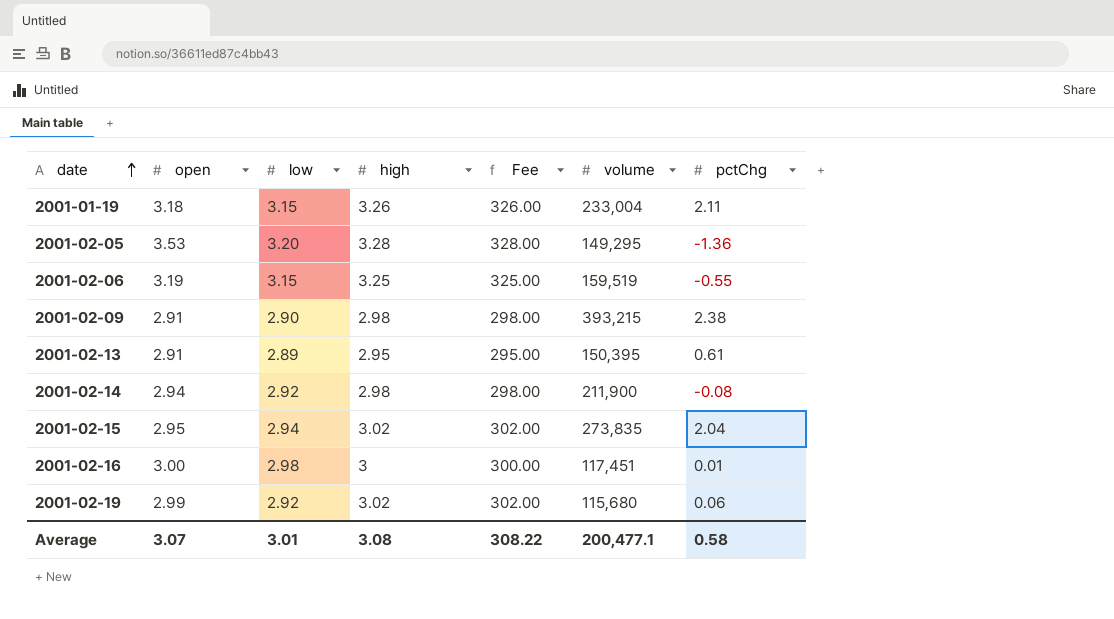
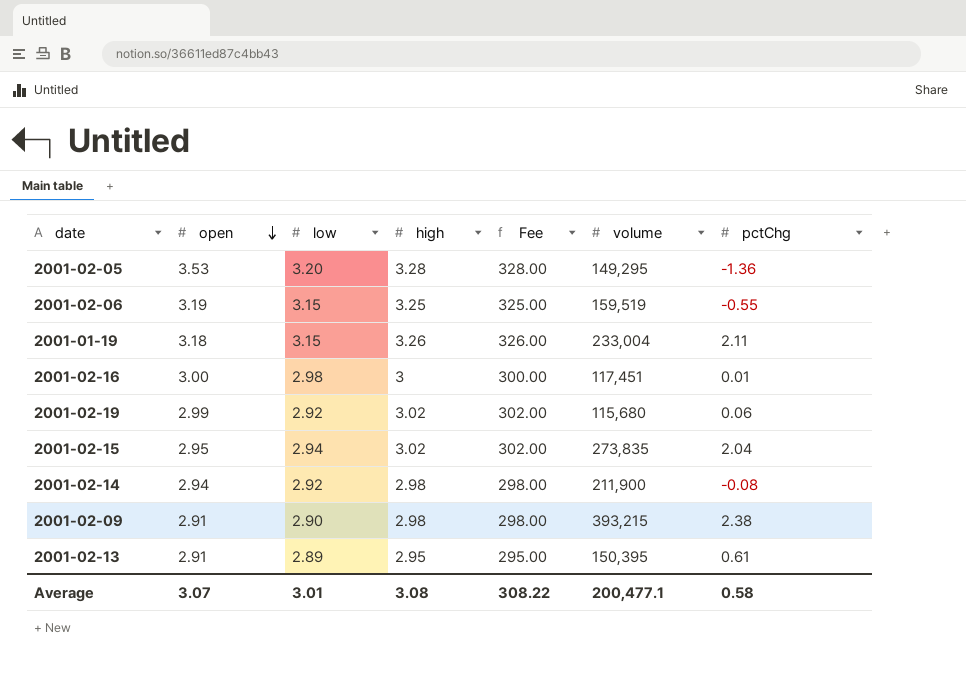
row order: date ascending -> open descending

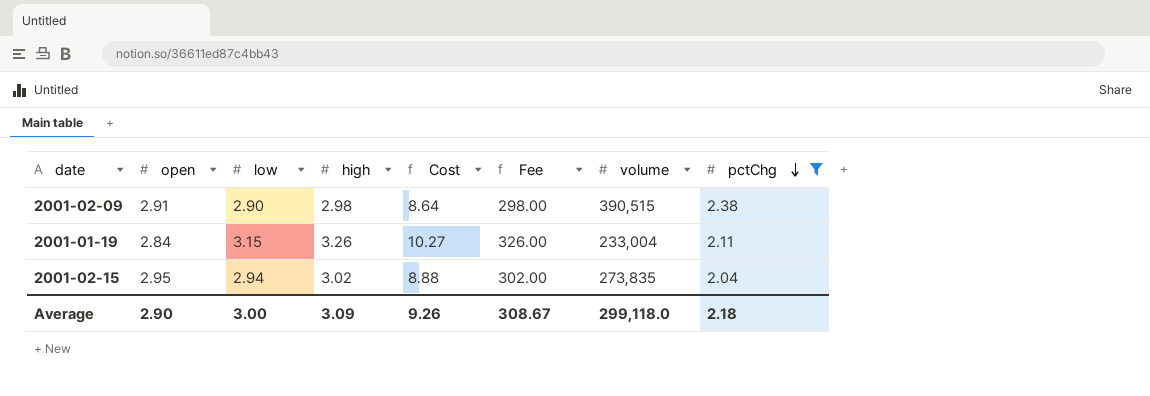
filter: none -> pctChg >= 2.04
row order: open descending -> pctChg descending
column Cost | formula: none -> [low] * [high]
2001-02-09 | volume: 393,215 -> 390,515
2001-01-19 | open: 3.18 -> 2.84
Average | open: 3.07 -> 2.90
Average | low: 3.01 -> 3.00
Average | high: 3.08 -> 3.09
Average | Fee: 308.22 -> 308.67
Average | volume: 200,477.1 -> 299,118.0
Average | pctChg: 0.58 -> 2.18

